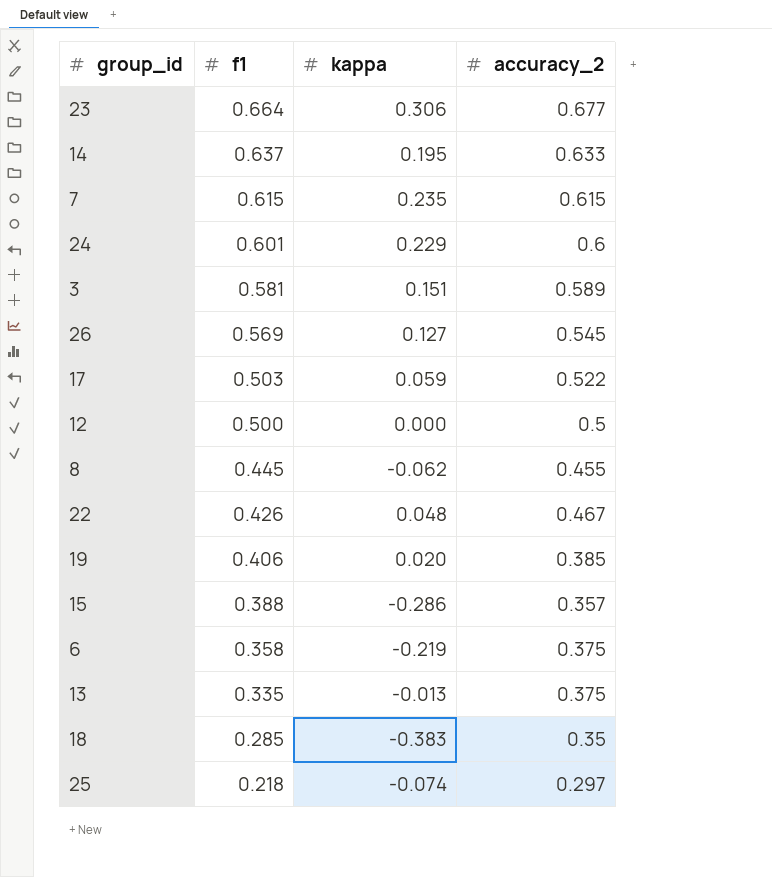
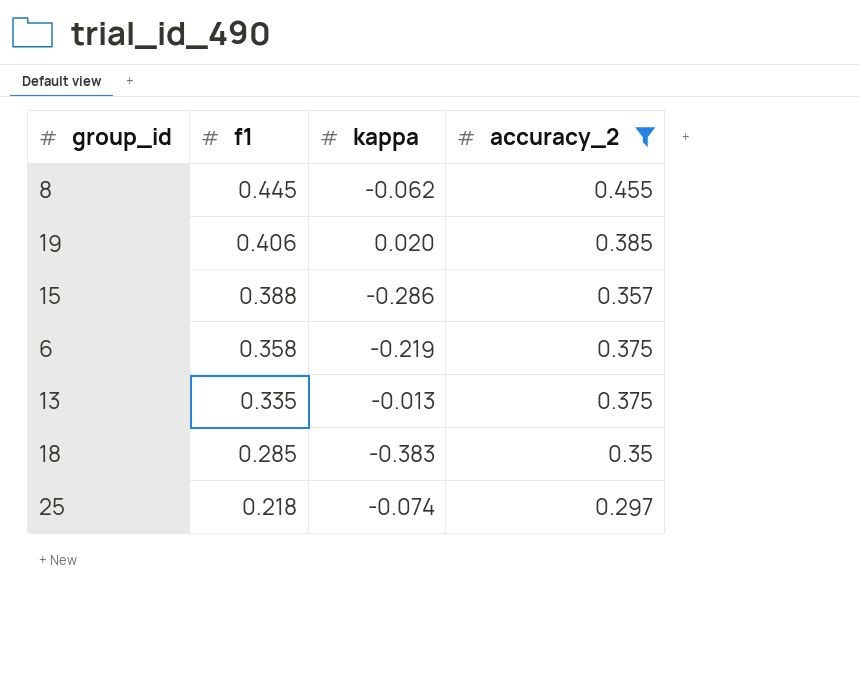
filter: none -> accuracy_2 <= 0.455

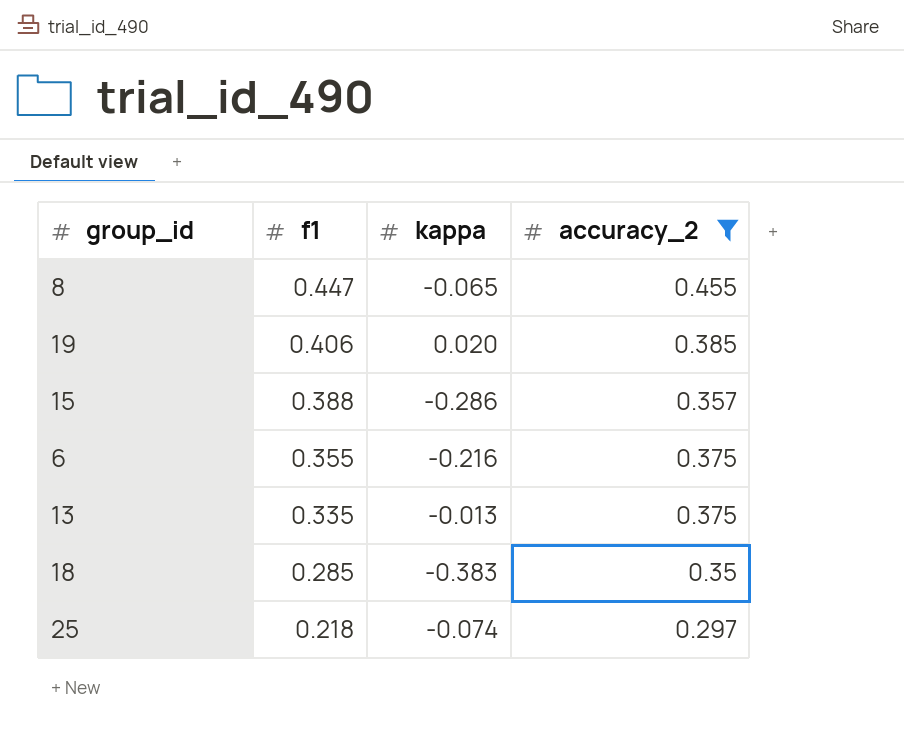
8 | f1: 0.445 -> 0.447
8 | kappa: -0.062 -> -0.065
6 | f1: 0.358 -> 0.355
6 | kappa: -0.219 -> -0.216

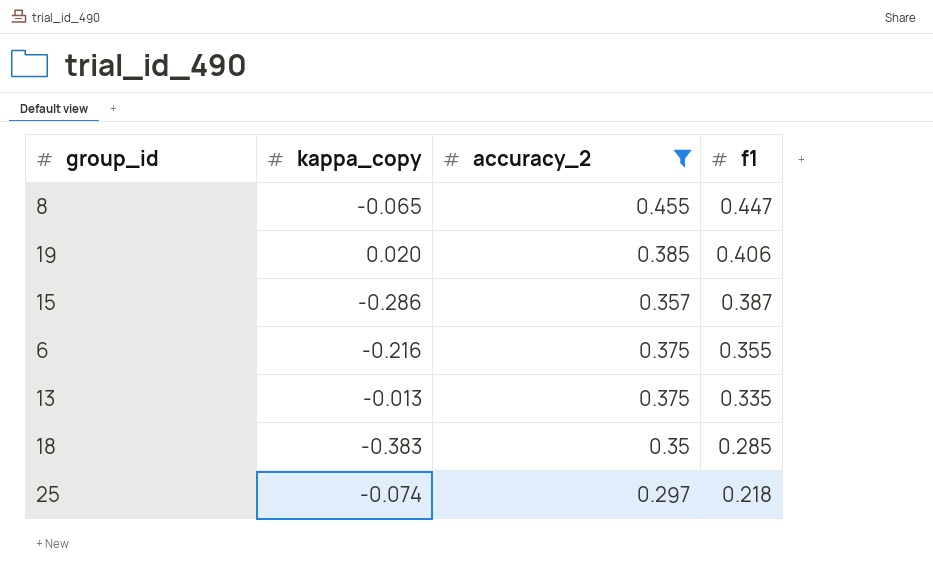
column name: kappa -> kappa_copy
column f1 | position: 2 -> 4
15 | f1: 0.388 -> 0.387

